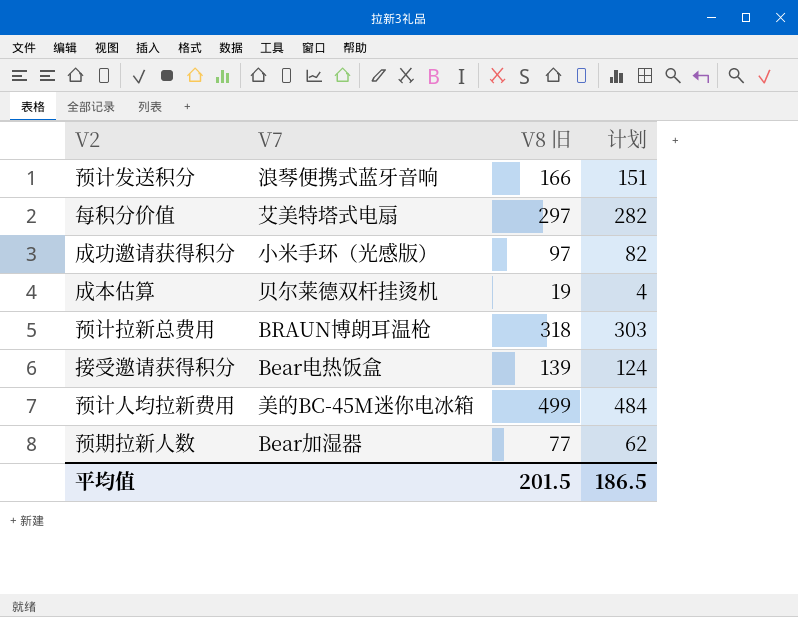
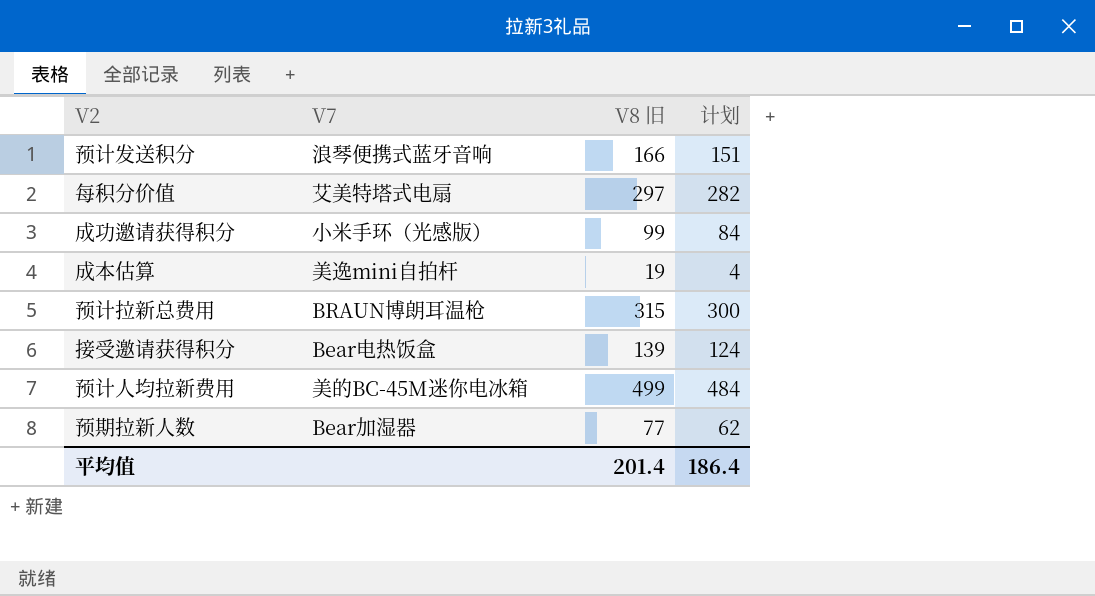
成功邀请获得积分 | V8 旧: 97 -> 99
成功邀请获得积分 | 计划: 82 -> 84
成本估算 | V7: 贝尔莱德双杆挂烫机 -> 美逸mini自拍杆
预计拉新总费用 | V8 旧: 318 -> 315
预计拉新总费用 | 计划: 303 -> 300
平均值 | V8 旧: 201.5 -> 201.4
平均值 | 计划: 186.5 -> 186.4

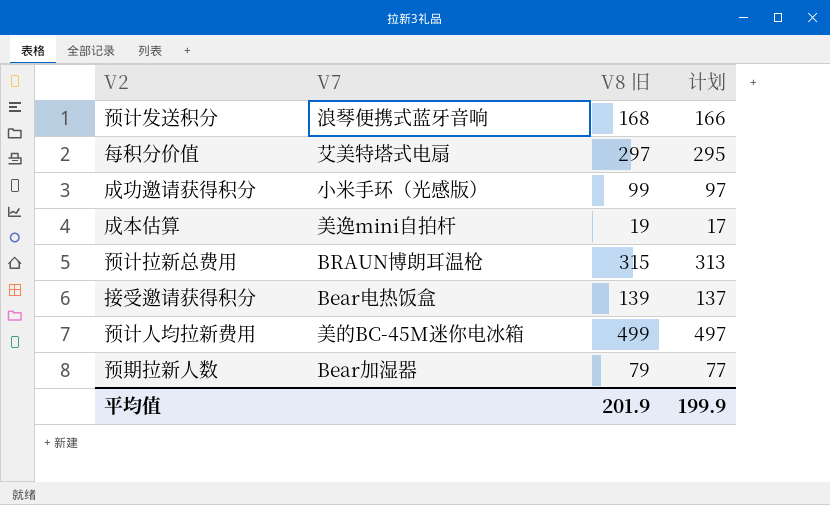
column 计划 | formula: [V8 旧] - 15 -> [V8 旧] - 2
预计发送积分 | V8 旧: 166 -> 168
预期拉新人数 | V8 旧: 77 -> 79
平均值 | V8 旧: 201.4 -> 201.9
平均值 | 计划: 186.4 -> 199.9

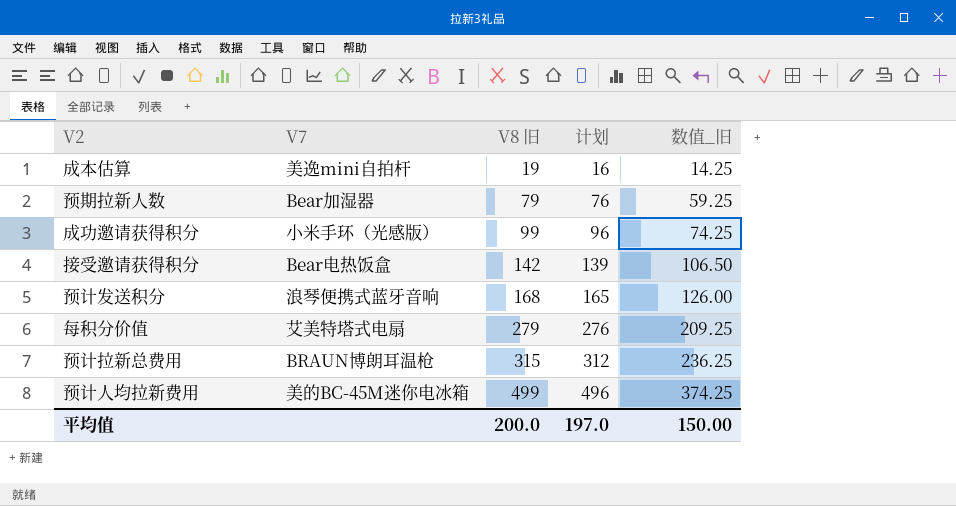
row order: none -> V8 旧 ascending
column 计划 | formula: [V8 旧] - 2 -> [V8 旧] - 3
column 数值_旧 | formula: none -> [V8 旧] * 0.75
接受邀请获得积分 | V8 旧: 139 -> 142
每积分价值 | V8 旧: 297 -> 279
平均值 | V8 旧: 201.9 -> 200.0
平均值 | 计划: 199.9 -> 197.0

